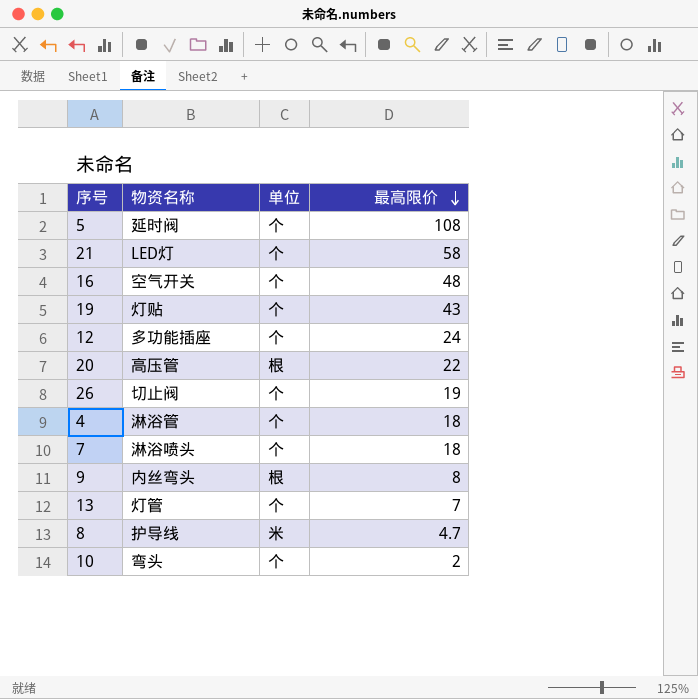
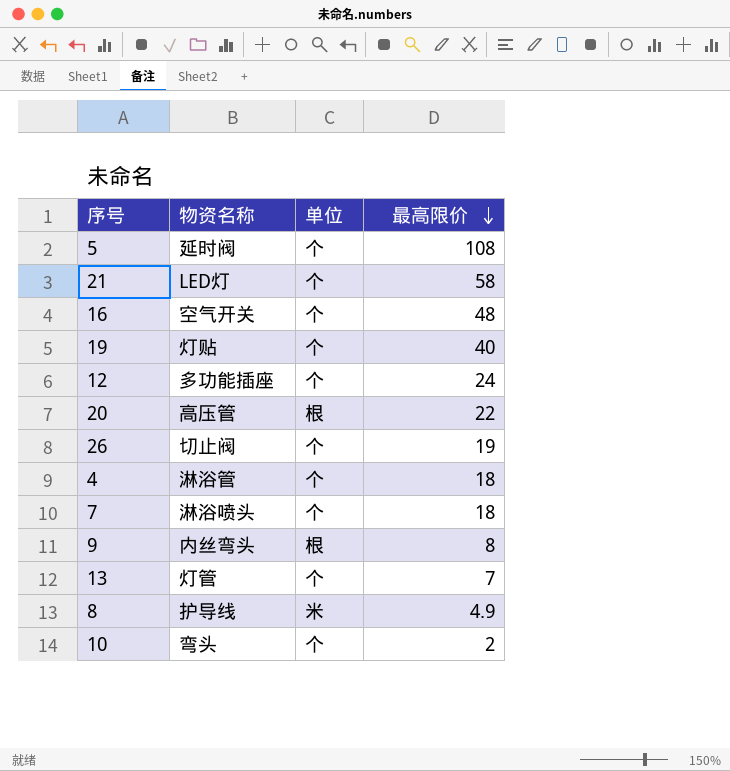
19 | 最高限价: 43 -> 40
8 | 最高限价: 4.7 -> 4.9

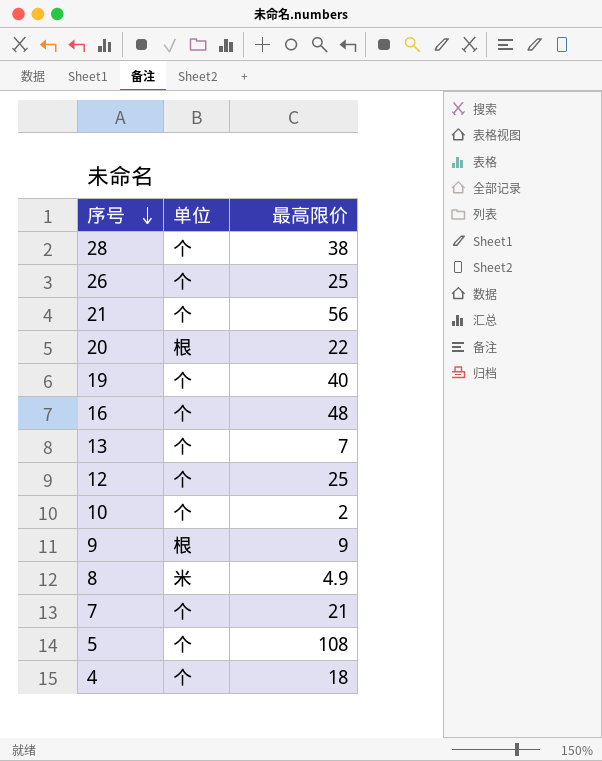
row order: 最高限价 descending -> 序号 descending
column 物资名称 | position: 2 -> none
row 28: none -> 个 | 38
26 | 最高限价: 19 -> 25
21 | 最高限价: 58 -> 56
12 | 最高限价: 24 -> 25
9 | 最高限价: 8 -> 9
7 | 最高限价: 18 -> 21

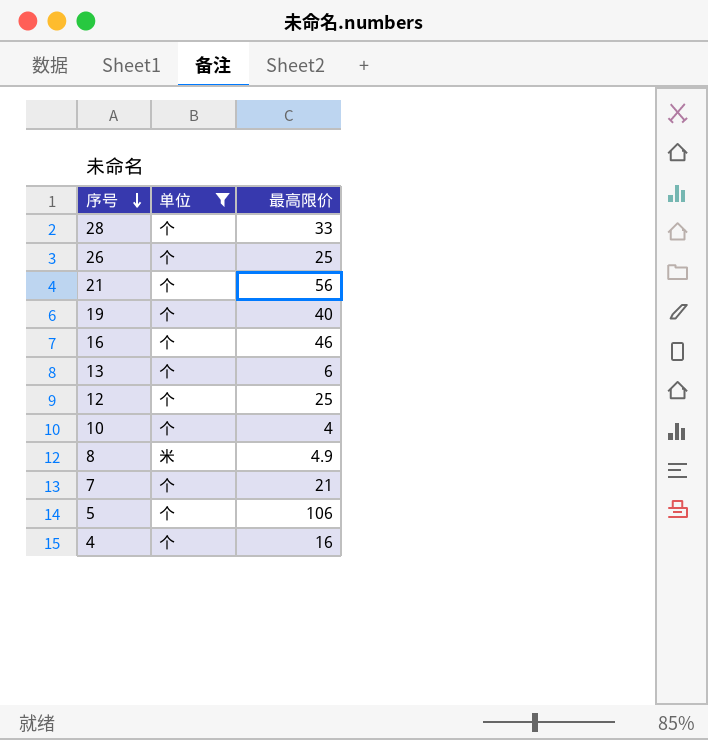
filter: none -> 单位 != 根
28 | 最高限价: 38 -> 33
16 | 最高限价: 48 -> 46
13 | 最高限价: 7 -> 6
10 | 最高限价: 2 -> 4
5 | 最高限价: 108 -> 106
4 | 最高限价: 18 -> 16

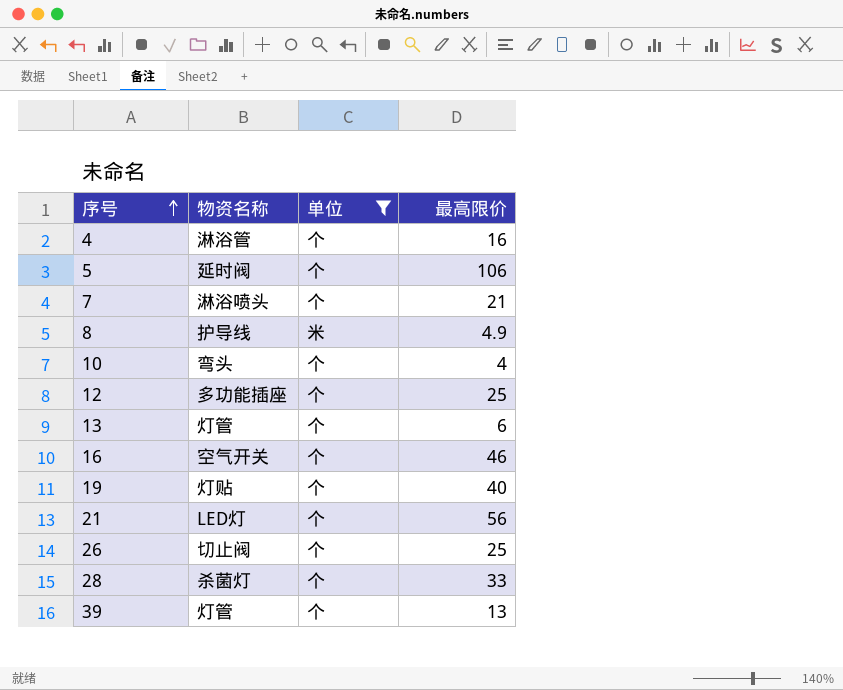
row order: 序号 descending -> 序号 ascending
column 物资名称 | position: none -> 2
row 39: none -> 灯管 | 个 | 13

